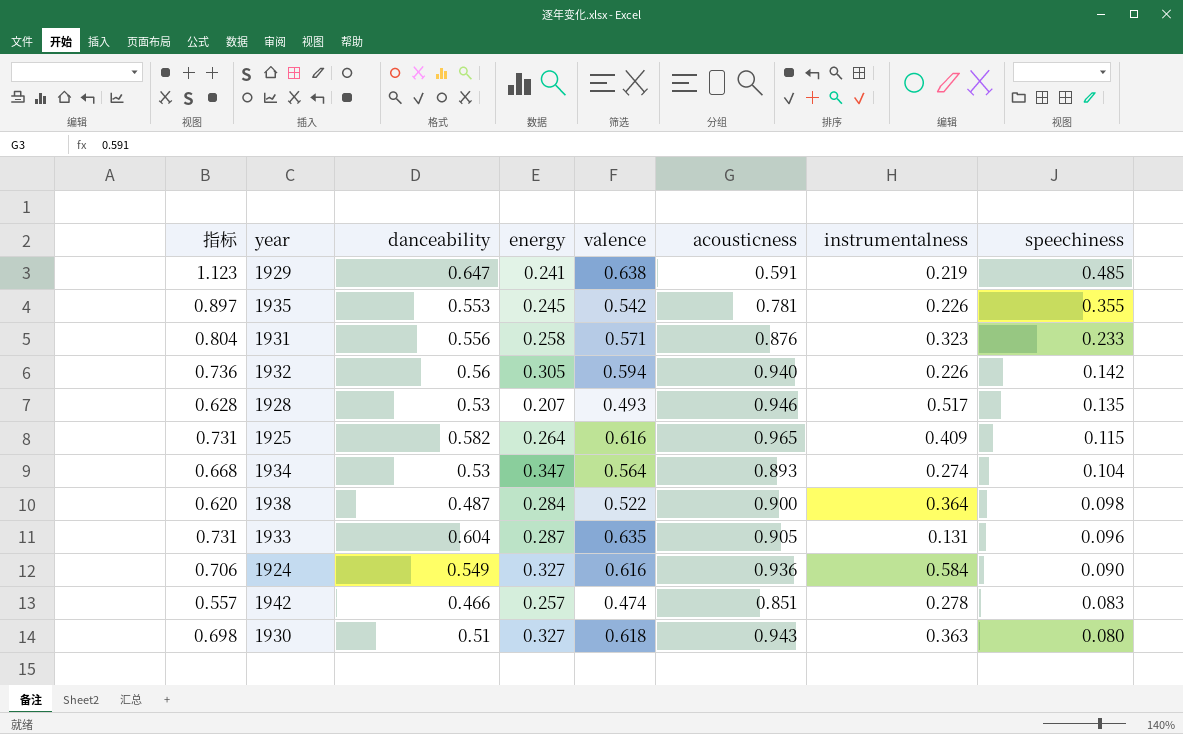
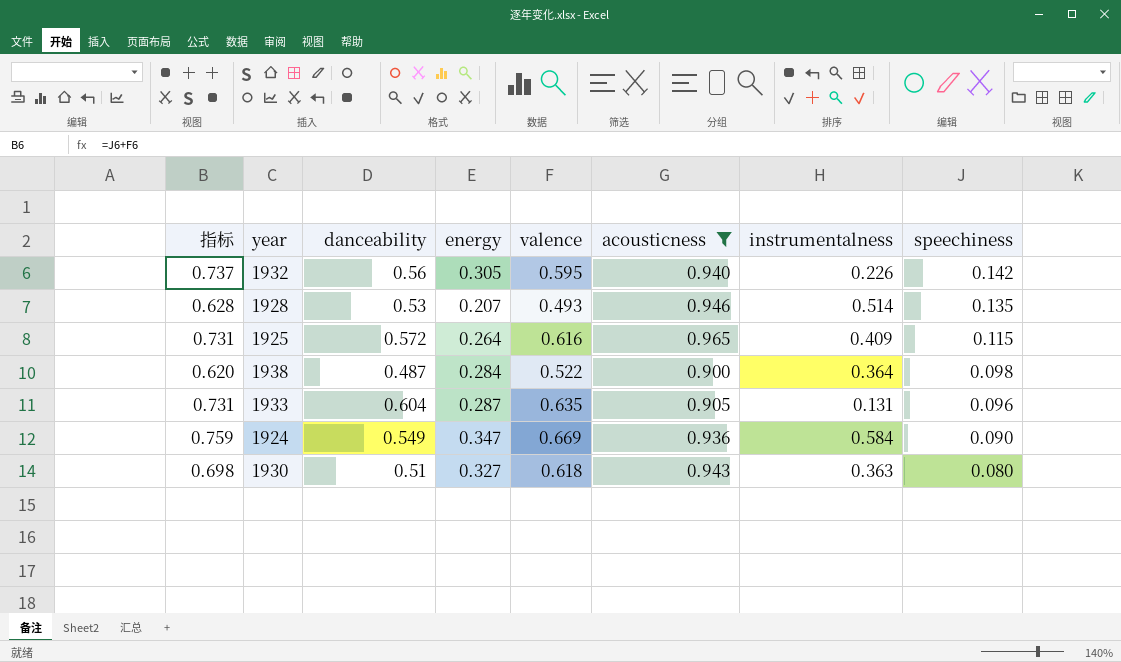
filter: none -> acousticness >= 0.900
1932 | 指标: 0.736 -> 0.737
1932 | valence: 0.594 -> 0.595
1928 | instrumentalness: 0.517 -> 0.514
1925 | danceability: 0.582 -> 0.572
1924 | 指标: 0.706 -> 0.759
1924 | energy: 0.327 -> 0.347
1924 | valence: 0.616 -> 0.669

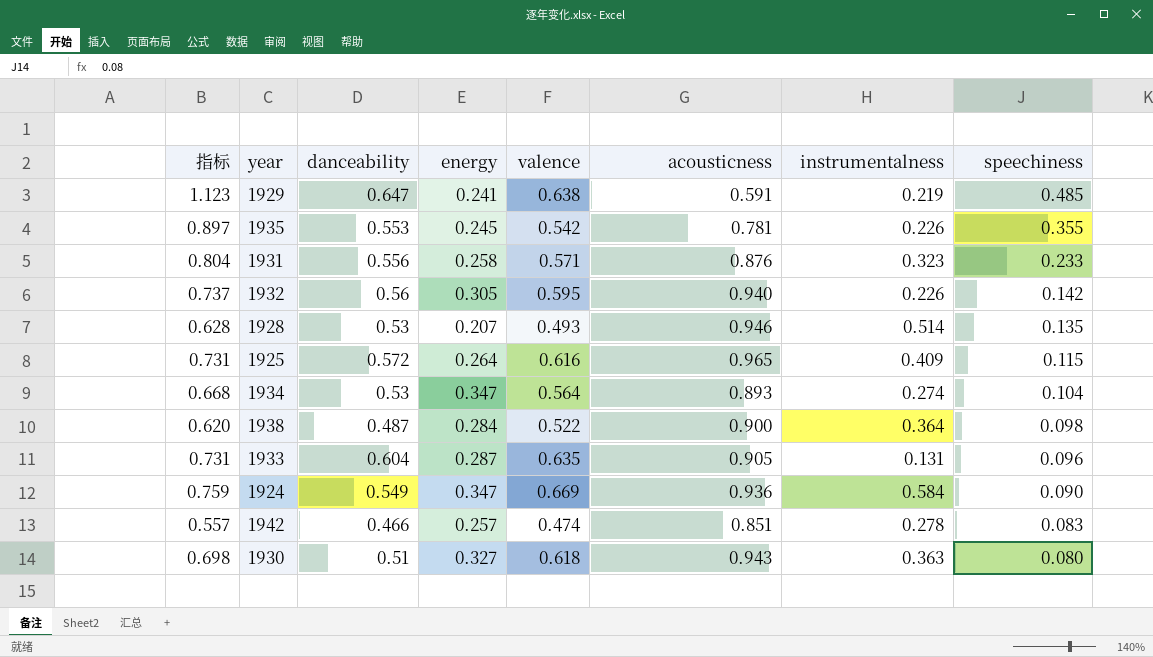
filter: acousticness >= 0.900 -> none

